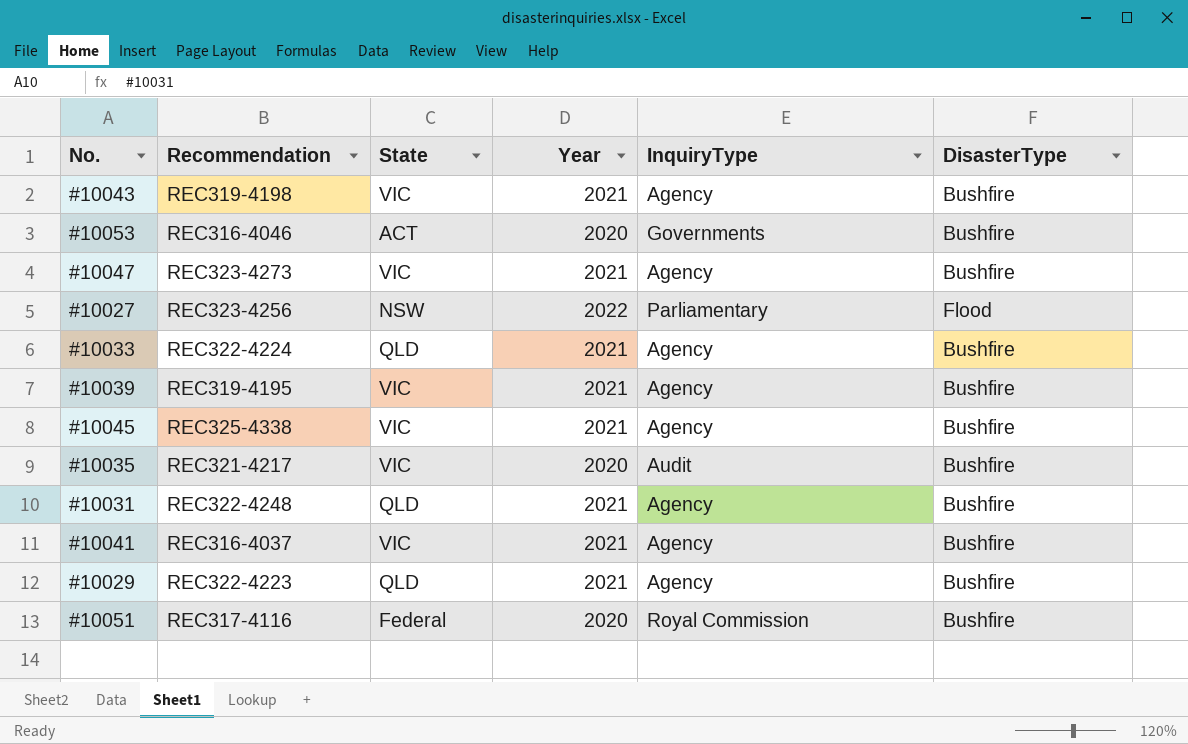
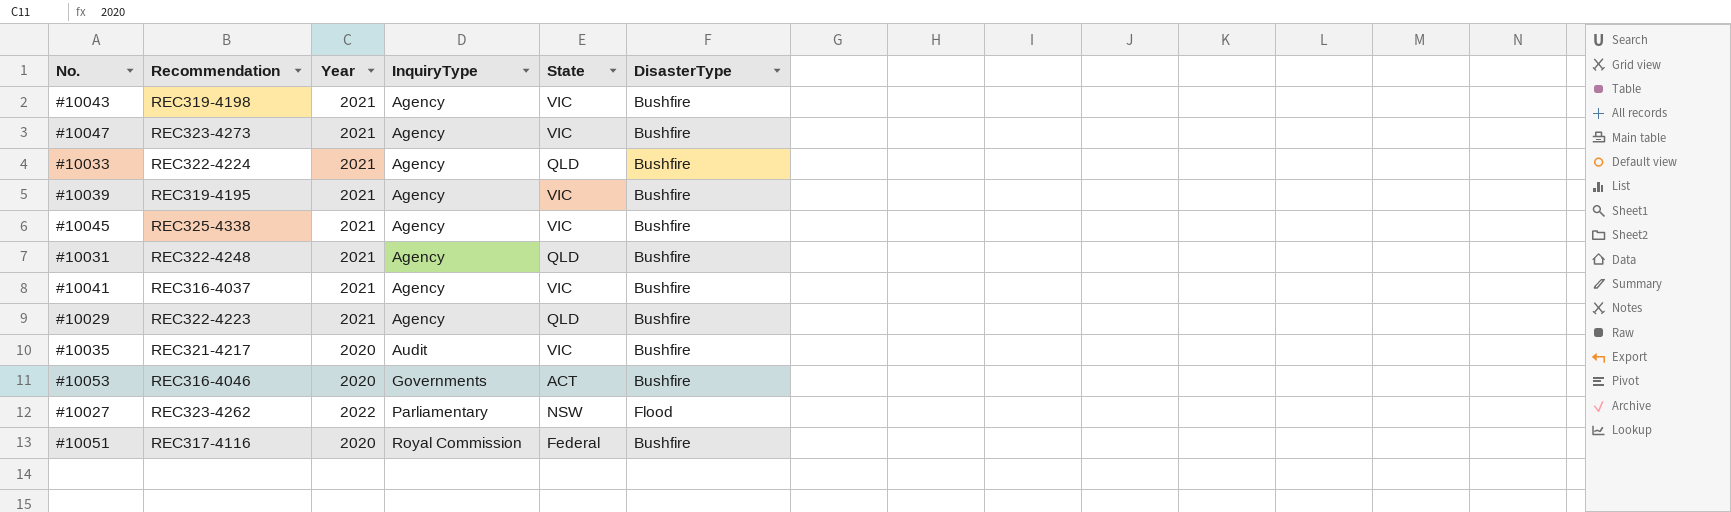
row order: none -> InquiryType ascending
column State | position: 3 -> 5
#10027 | Recommendation: REC323-4256 -> REC323-4262

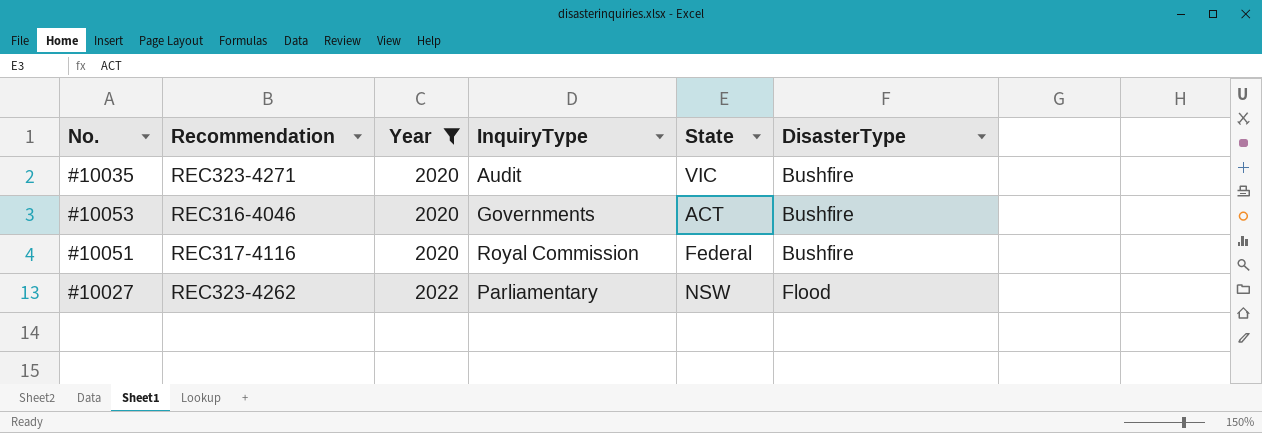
filter: none -> Year != 2021
row order: InquiryType ascending -> Year ascending
#10035 | Recommendation: REC321-4217 -> REC323-4271

